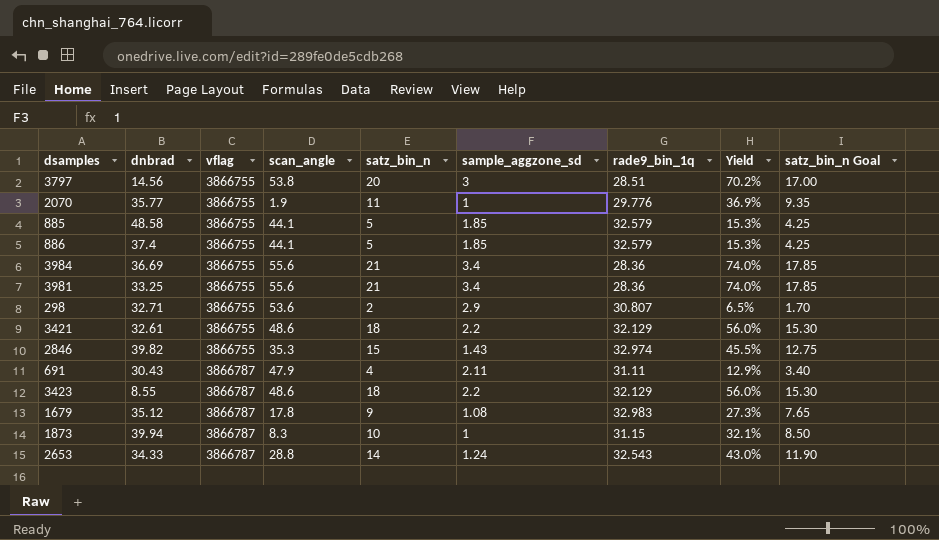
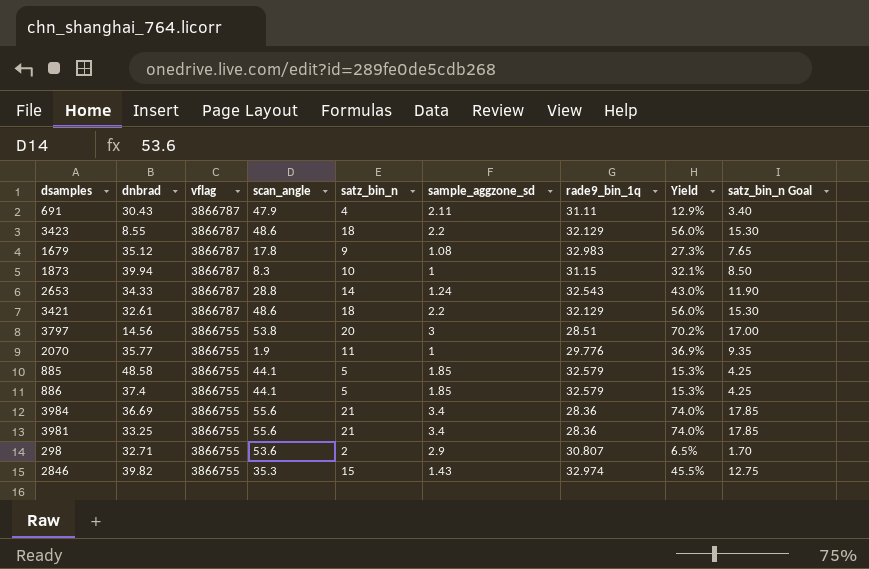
row order: vflag ascending -> vflag descending
3421 | vflag: 3866755 -> 3866787

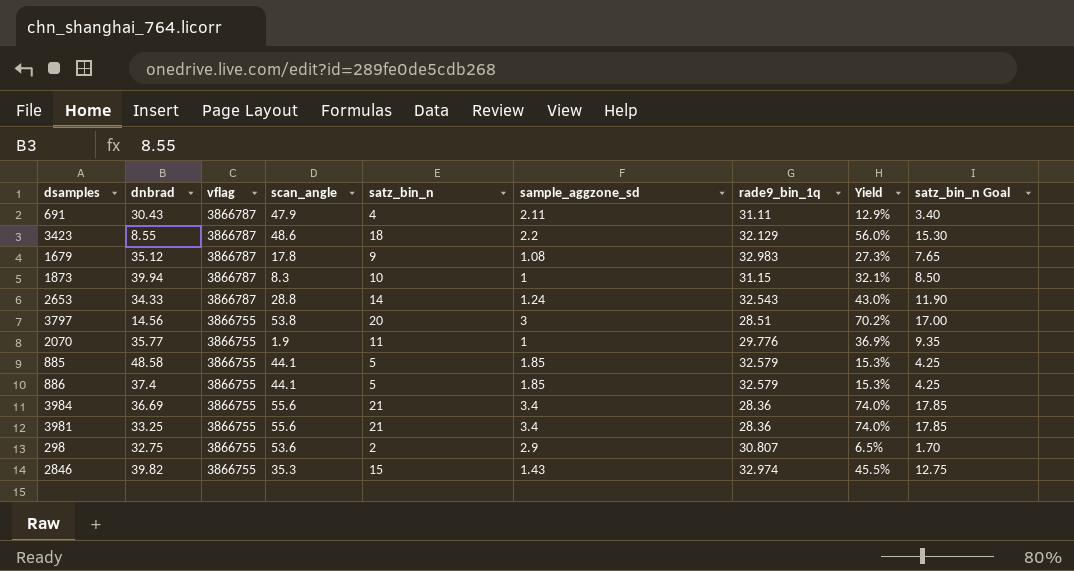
row 3421: 32.61 | 3866787 | 48.6 | 18 | 2.2 | 32.129 | 56.0% | 15.30 -> none
298 | dnbrad: 32.71 -> 32.75

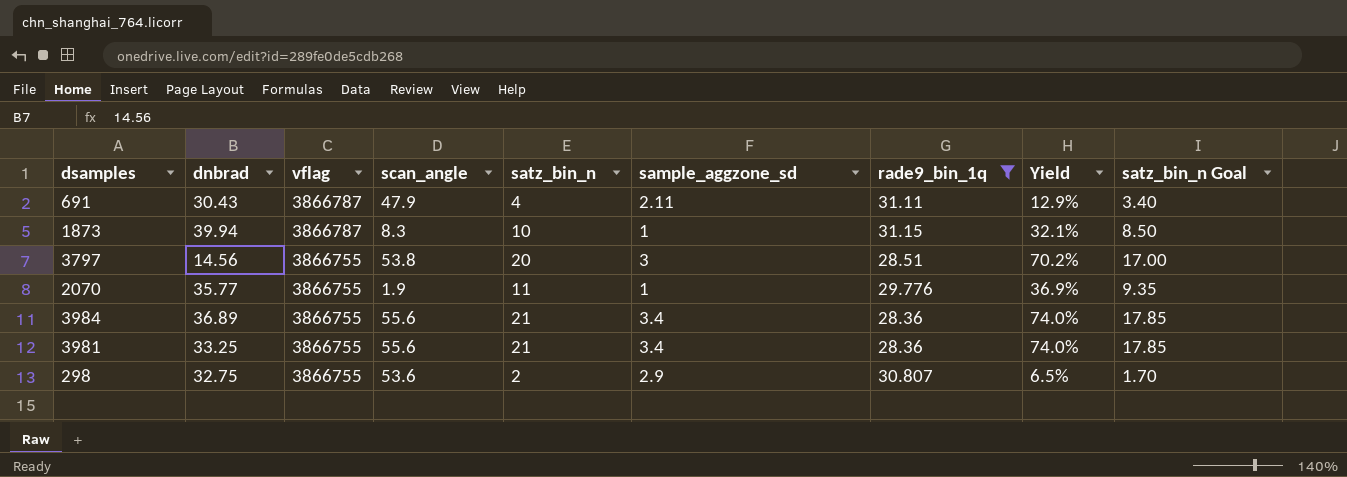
filter: none -> rade9_bin_1q <= 31.15
3984 | dnbrad: 36.69 -> 36.89

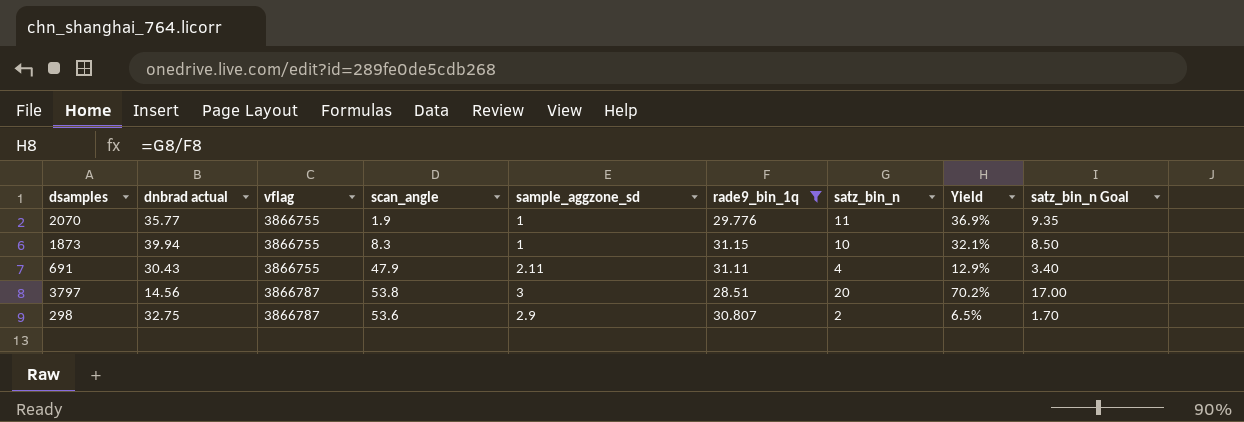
row order: vflag descending -> vflag ascending
column name: dnbrad -> dnbrad actual
column satz_bin_n | position: 5 -> 7
row 3984: 36.89 | 3866755 | 55.6 | 21 | 3.4 | 28.36 | 74.0% | 17.85 -> none
row 3981: 33.25 | 3866755 | 55.6 | 21 | 3.4 | 28.36 | 74.0% | 17.85 -> none
1873 | vflag: 3866787 -> 3866755
691 | vflag: 3866787 -> 3866755
3797 | vflag: 3866755 -> 3866787
298 | vflag: 3866755 -> 3866787

